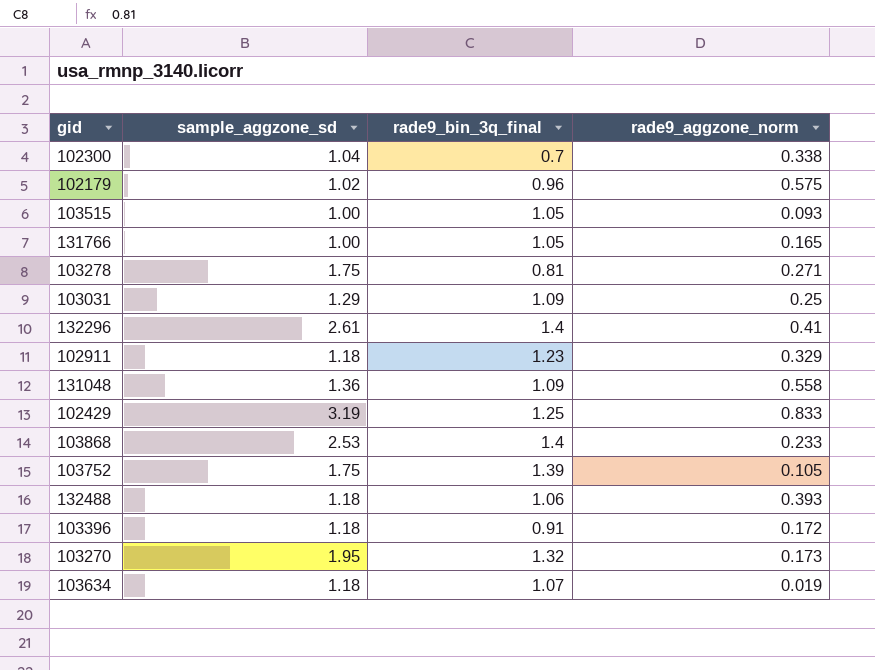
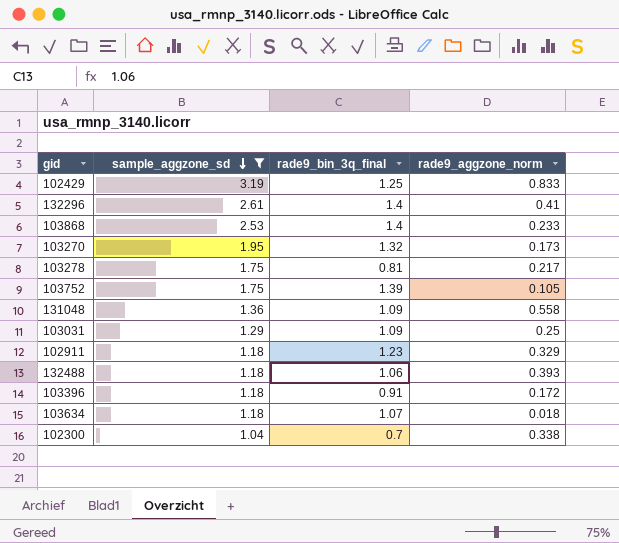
filter: none -> sample_aggzone_sd >= 1.04
row order: none -> sample_aggzone_sd descending
103278 | rade9_aggzone_norm: 0.271 -> 0.217
103634 | rade9_aggzone_norm: 0.019 -> 0.018

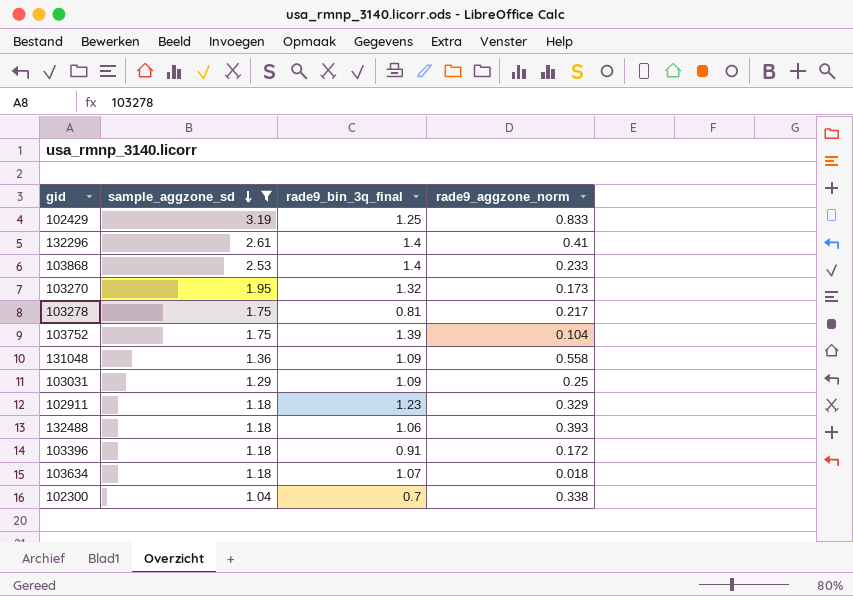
103752 | rade9_aggzone_norm: 0.105 -> 0.104

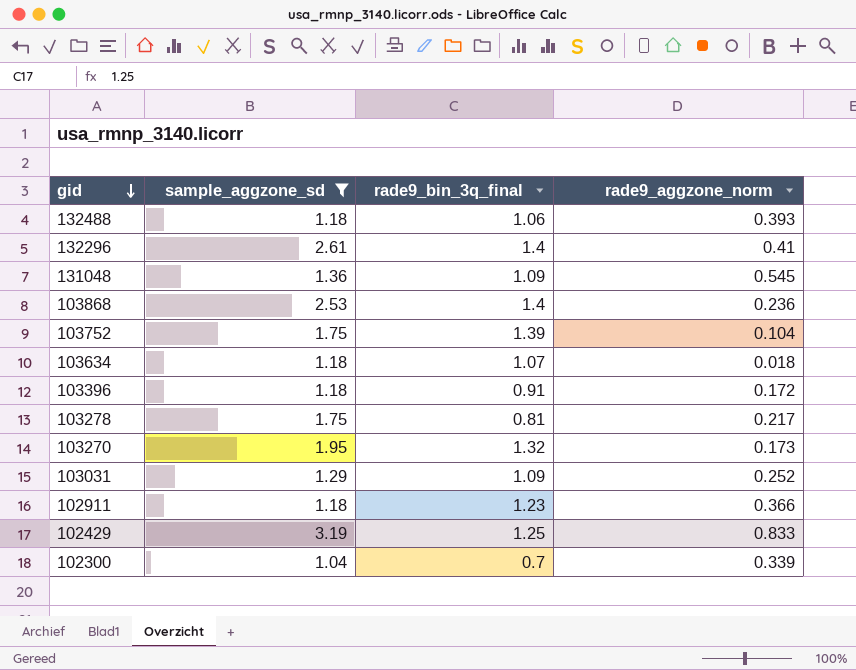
row order: sample_aggzone_sd descending -> gid descending
131048 | rade9_aggzone_norm: 0.558 -> 0.545
103868 | rade9_aggzone_norm: 0.233 -> 0.236
103031 | rade9_aggzone_norm: 0.25 -> 0.252
102911 | rade9_aggzone_norm: 0.329 -> 0.366
102300 | rade9_aggzone_norm: 0.338 -> 0.339

